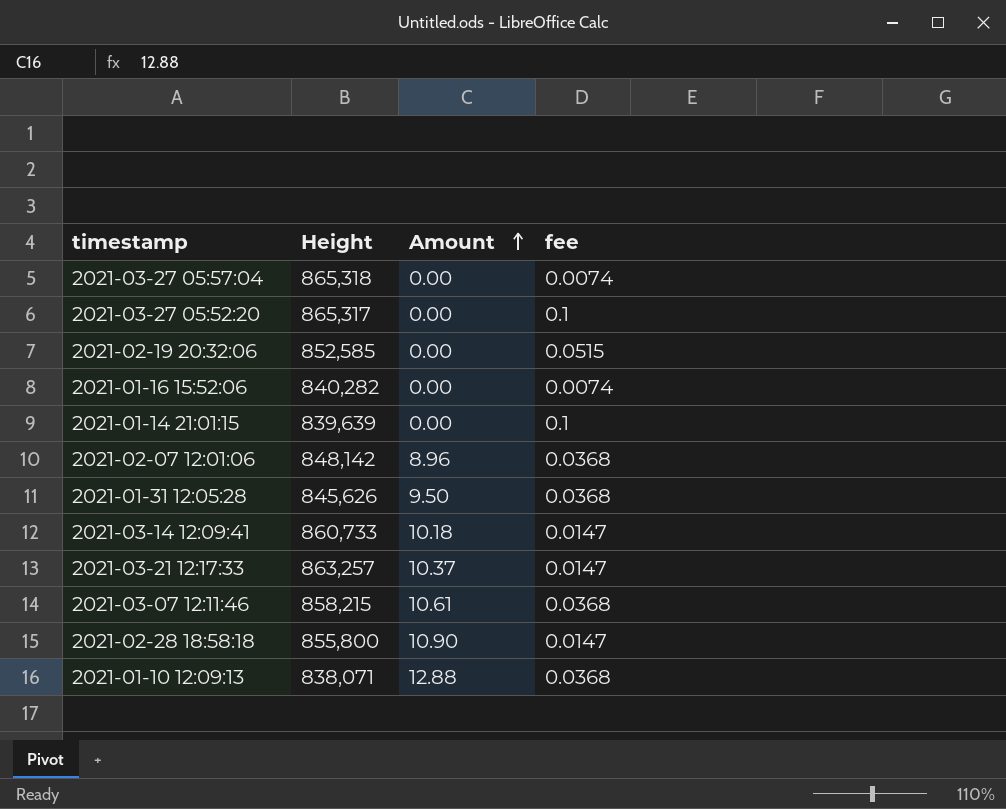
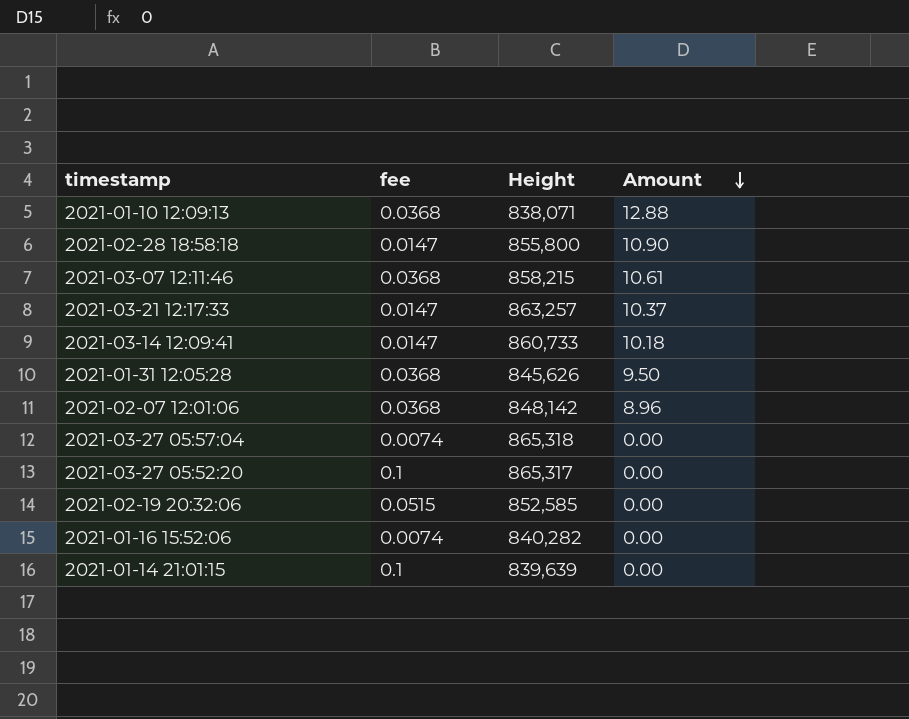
row order: Amount ascending -> Amount descending
column fee | position: 4 -> 2

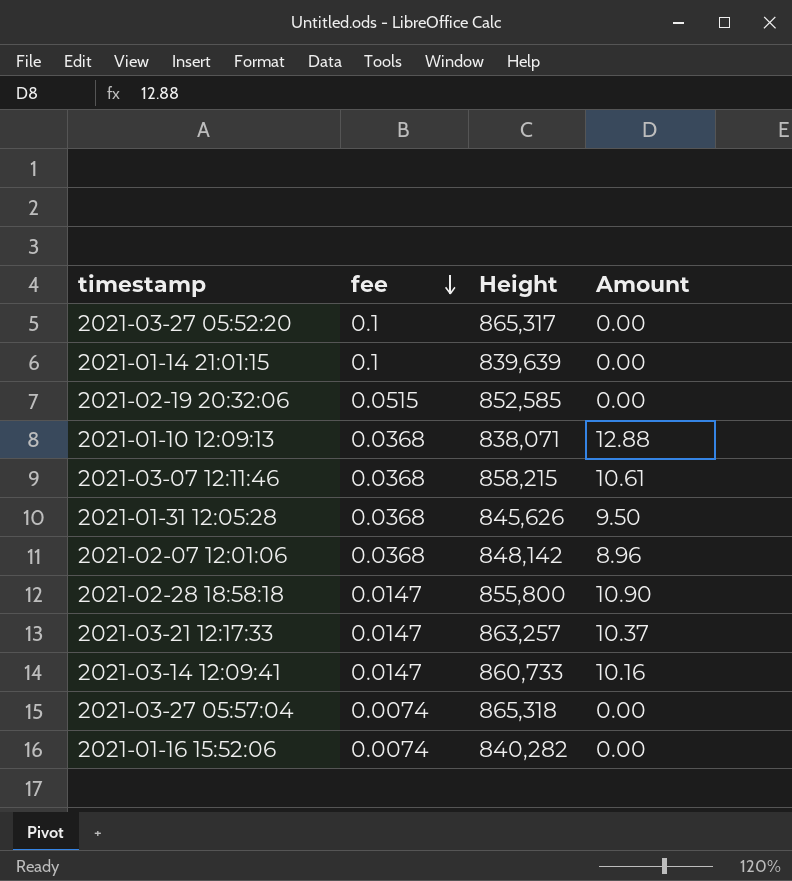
row order: Amount descending -> fee descending
2021-03-14 12:09:41 | Amount: 10.18 -> 10.16

